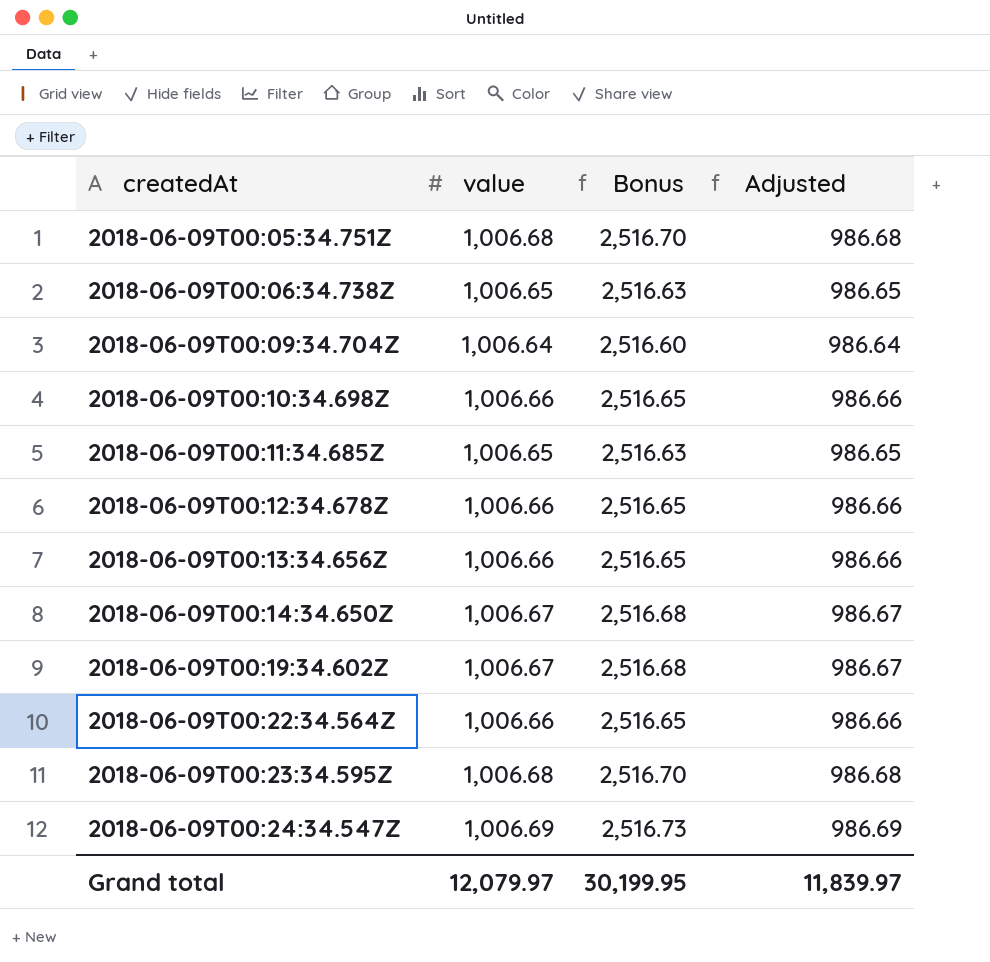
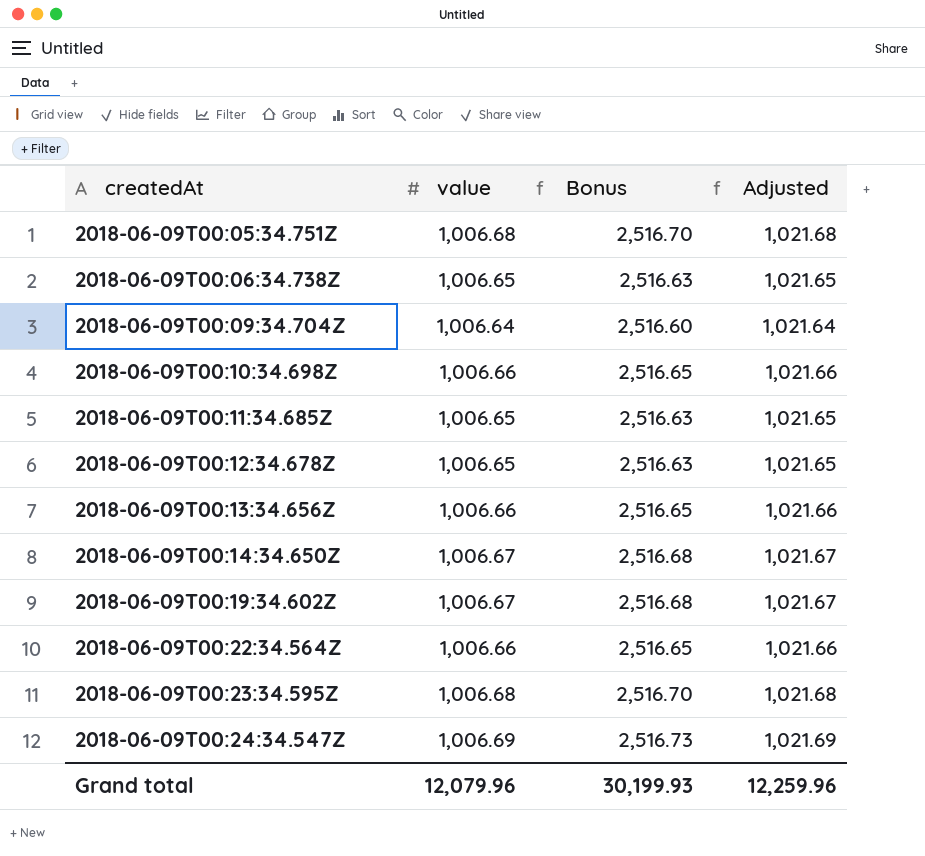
column Adjusted | formula: [value] - 20 -> [value] + 15
2018-06-09T00:12:34.678Z | value: 1,006.66 -> 1,006.65
2018-06-09T00:12:34.678Z | Bonus: 2,516.65 -> 2,516.63
Grand total | value: 12,079.97 -> 12,079.96
Grand total | Bonus: 30,199.95 -> 30,199.93
Grand total | Adjusted: 11,839.97 -> 12,259.96

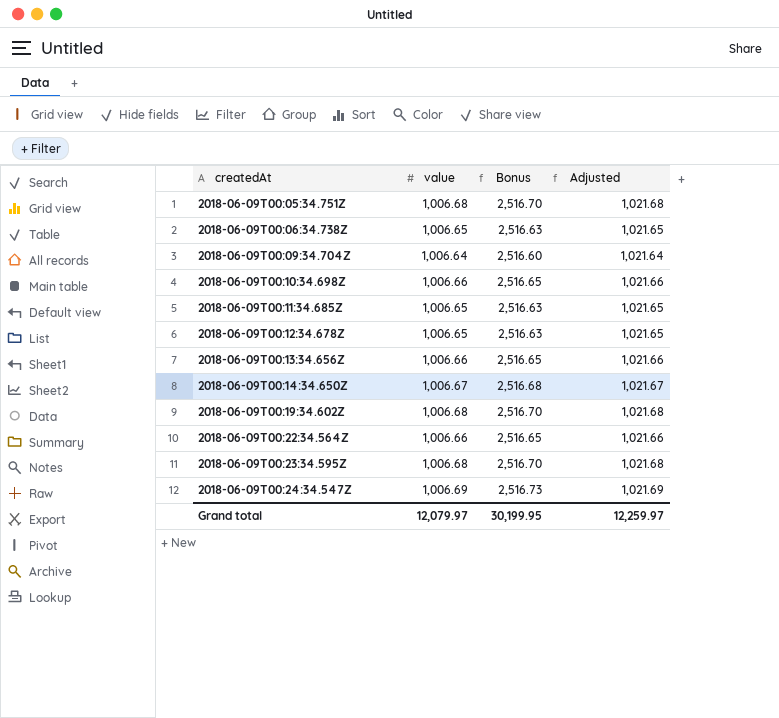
2018-06-09T00:19:34.602Z | value: 1,006.67 -> 1,006.68
2018-06-09T00:19:34.602Z | Bonus: 2,516.68 -> 2,516.70
2018-06-09T00:19:34.602Z | Adjusted: 1,021.67 -> 1,021.68
Grand total | value: 12,079.96 -> 12,079.97
Grand total | Bonus: 30,199.93 -> 30,199.95
Grand total | Adjusted: 12,259.96 -> 12,259.97

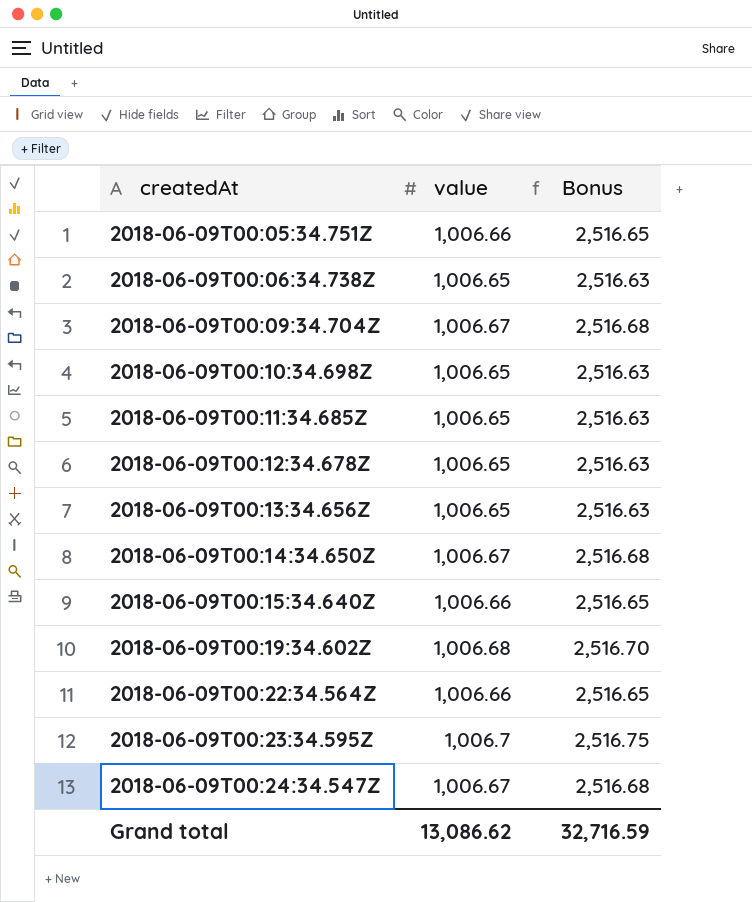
column Adjusted | formula: [value] + 15 -> none
2018-06-09T00:05:34.751Z | value: 1,006.68 -> 1,006.66
2018-06-09T00:05:34.751Z | Bonus: 2,516.70 -> 2,516.65
2018-06-09T00:09:34.704Z | value: 1,006.64 -> 1,006.67
2018-06-09T00:09:34.704Z | Bonus: 2,516.60 -> 2,516.68
2018-06-09T00:10:34.698Z | value: 1,006.66 -> 1,006.65
2018-06-09T00:10:34.698Z | Bonus: 2,516.65 -> 2,516.63
2018-06-09T00:13:34.656Z | value: 1,006.66 -> 1,006.65
2018-06-09T00:13:34.656Z | Bonus: 2,516.65 -> 2,516.63
row 2018-06-09T00:15:34.640Z: none -> 1,006.66 | 2,516.65
2018-06-09T00:23:34.595Z | value: 1,006.68 -> 1,006.7
2018-06-09T00:23:34.595Z | Bonus: 2,516.70 -> 2,516.75
2018-06-09T00:24:34.547Z | value: 1,006.69 -> 1,006.67
2018-06-09T00:24:34.547Z | Bonus: 2,516.73 -> 2,516.68
Grand total | value: 12,079.97 -> 13,086.62
Grand total | Bonus: 30,199.95 -> 32,716.59

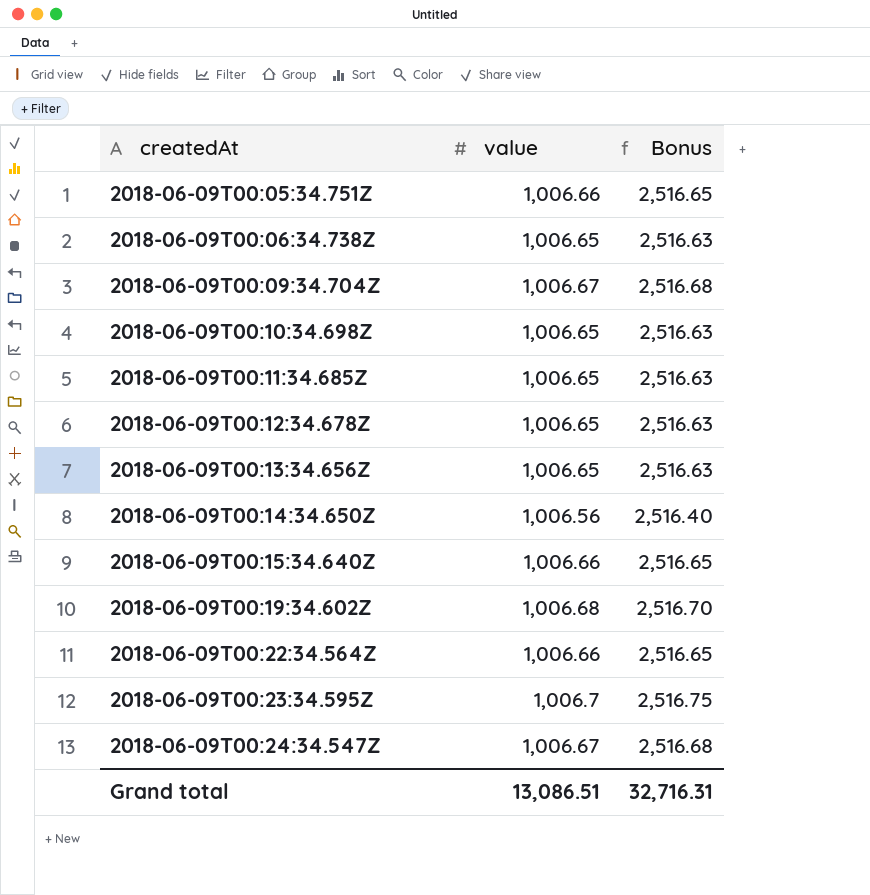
2018-06-09T00:14:34.650Z | value: 1,006.67 -> 1,006.56
2018-06-09T00:14:34.650Z | Bonus: 2,516.68 -> 2,516.40
Grand total | value: 13,086.62 -> 13,086.51
Grand total | Bonus: 32,716.59 -> 32,716.31

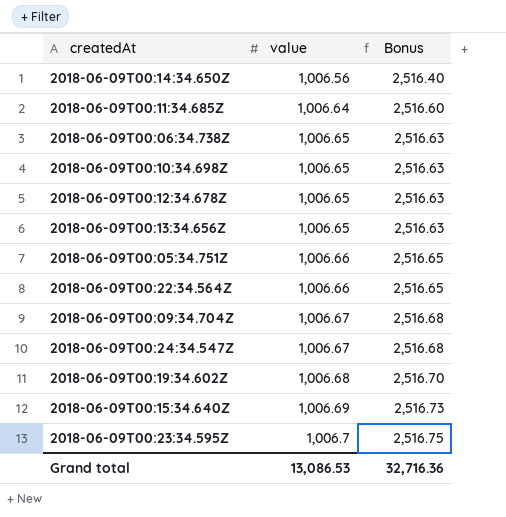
row order: createdAt ascending -> value ascending
2018-06-09T00:11:34.685Z | value: 1,006.65 -> 1,006.64
2018-06-09T00:11:34.685Z | Bonus: 2,516.63 -> 2,516.60
2018-06-09T00:15:34.640Z | value: 1,006.66 -> 1,006.69
2018-06-09T00:15:34.640Z | Bonus: 2,516.65 -> 2,516.73
Grand total | value: 13,086.51 -> 13,086.53
Grand total | Bonus: 32,716.31 -> 32,716.36

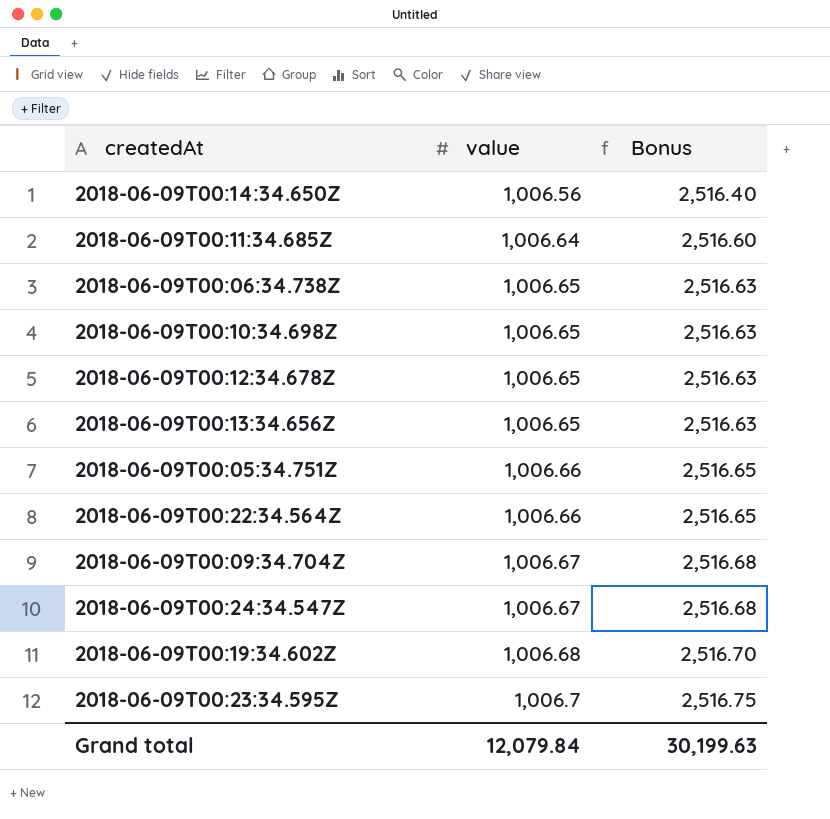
row 2018-06-09T00:15:34.640Z: 1,006.69 | 2,516.73 -> none
Grand total | value: 13,086.53 -> 12,079.84
Grand total | Bonus: 32,716.36 -> 30,199.63

